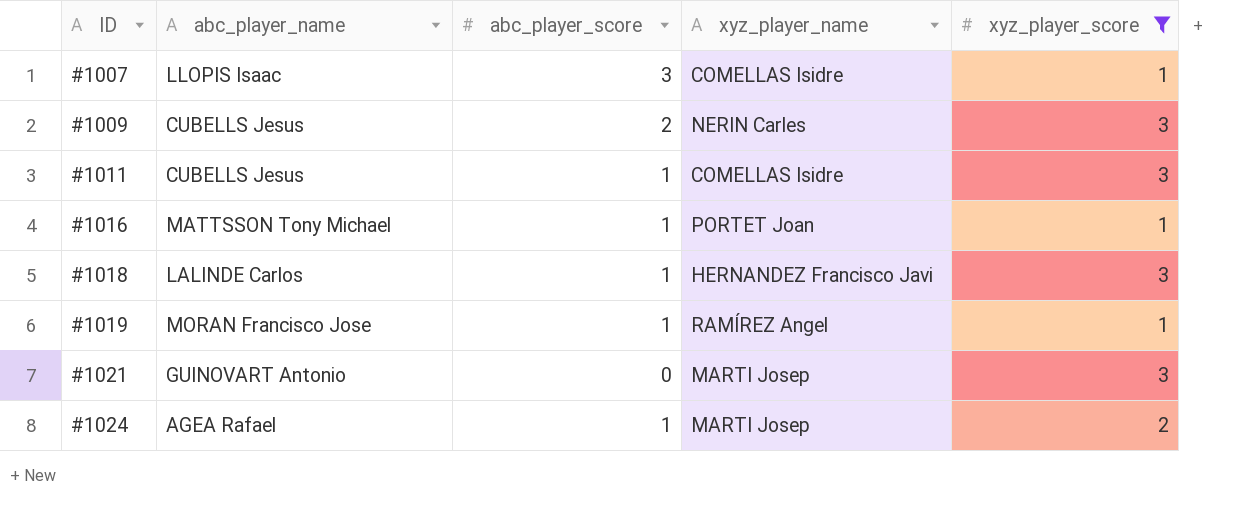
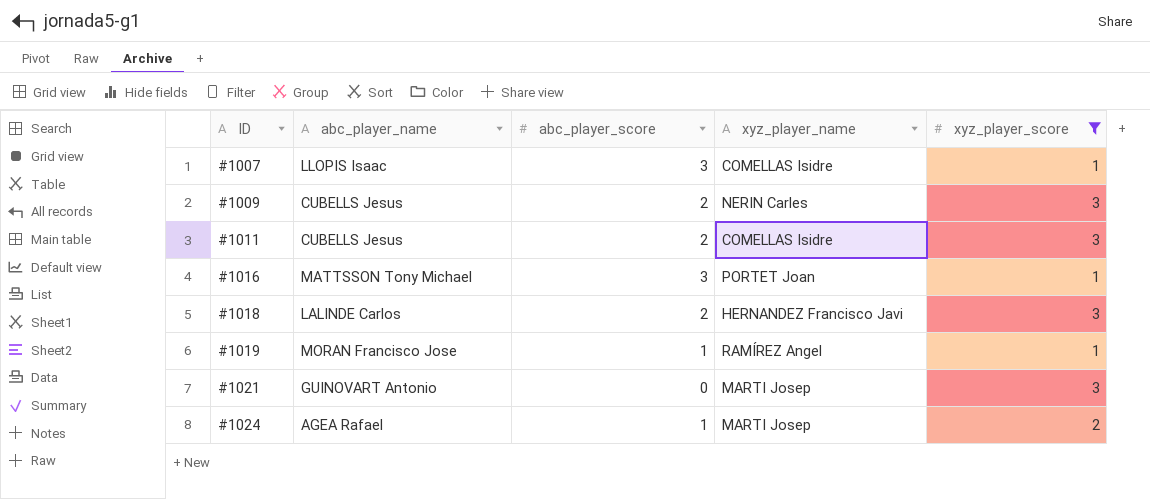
#1011 | abc_player_score: 1 -> 2
#1016 | abc_player_score: 1 -> 3
#1018 | abc_player_score: 1 -> 2

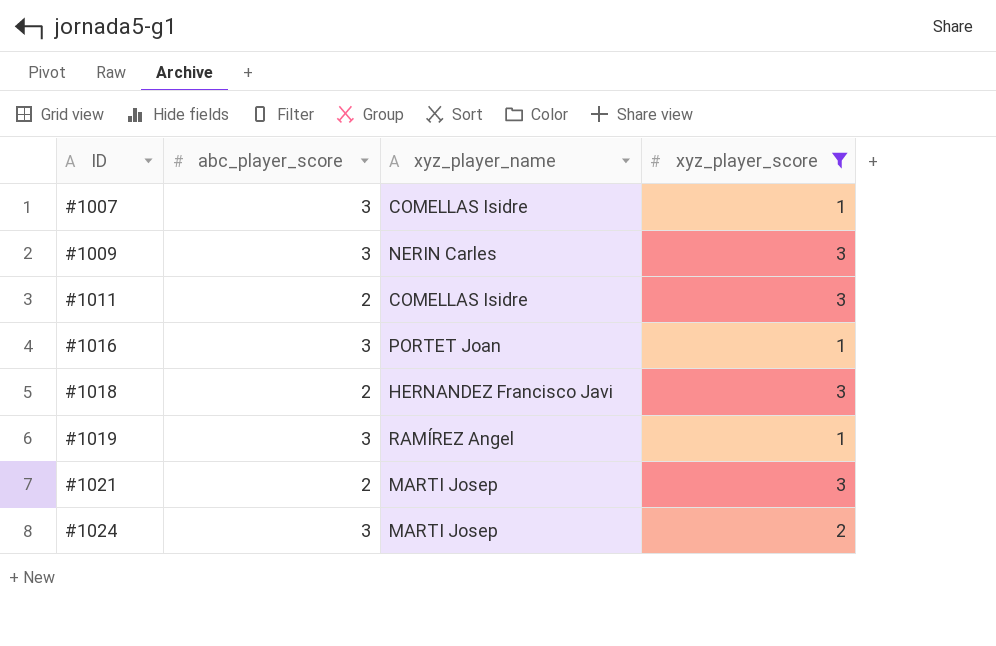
column abc_player_name | position: 2 -> none
#1009 | abc_player_score: 2 -> 3
#1019 | abc_player_score: 1 -> 3
#1021 | abc_player_score: 0 -> 2
#1024 | abc_player_score: 1 -> 3

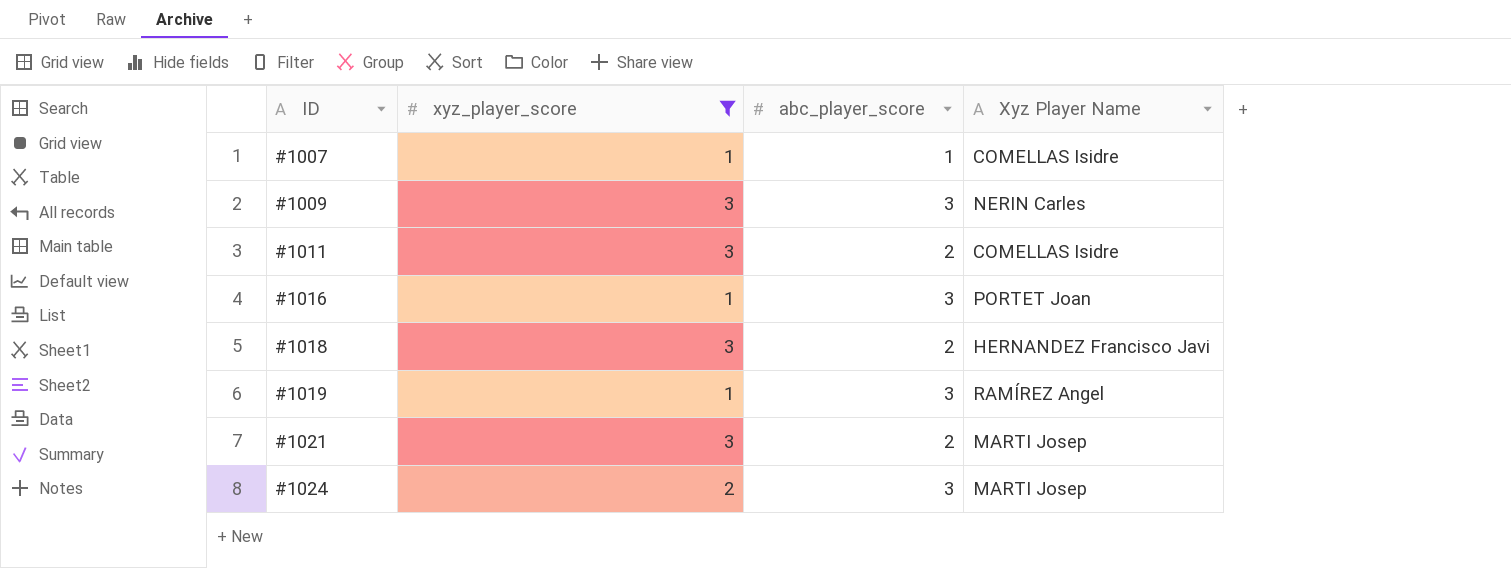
column xyz_player_score | position: 4 -> 2
column name: xyz_player_name -> Xyz Player Name
#1007 | abc_player_score: 3 -> 1

